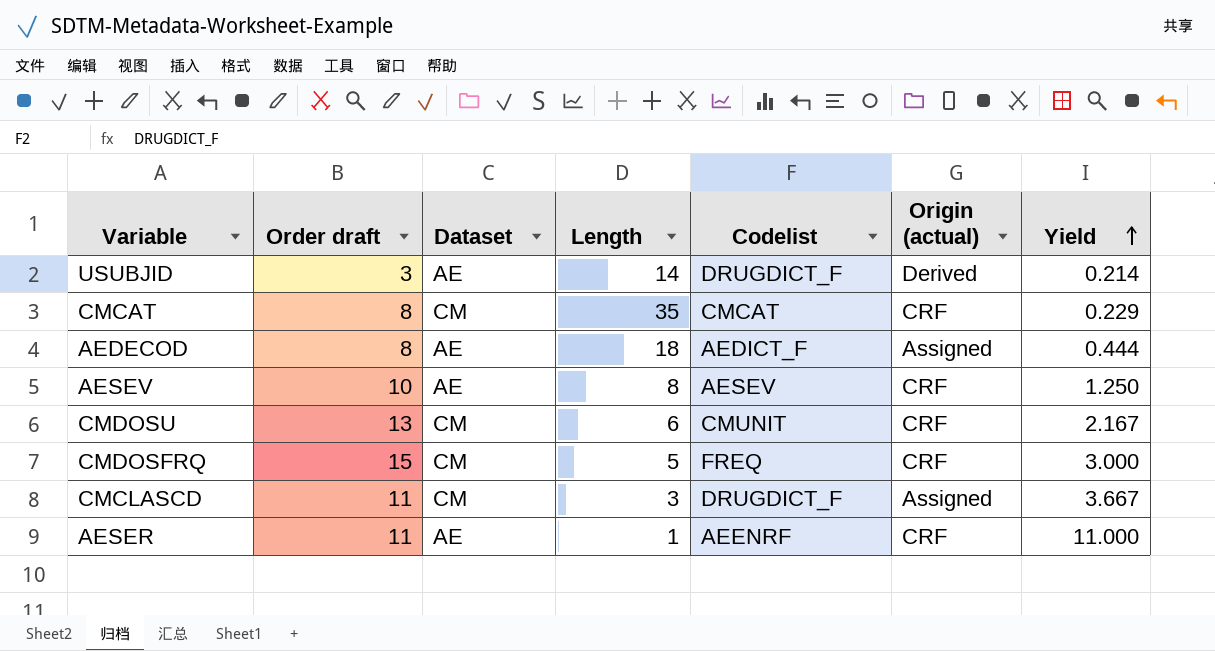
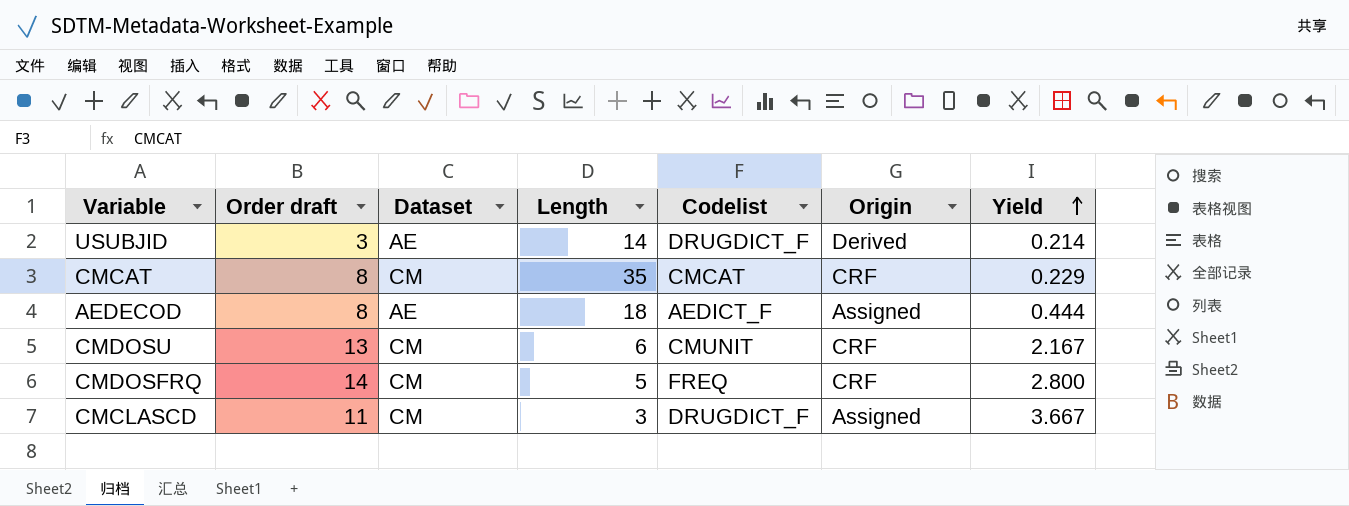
column name: Origin (actual) -> Origin
row AESEV: 10 | AE | 8 | AESEV | CRF | 1.250 -> none
row AESER: 11 | AE | 1 | AEENRF | CRF | 11.000 -> none
CMDOSFRQ | Order draft: 15 -> 14
CMDOSFRQ | Yield: 3.000 -> 2.800

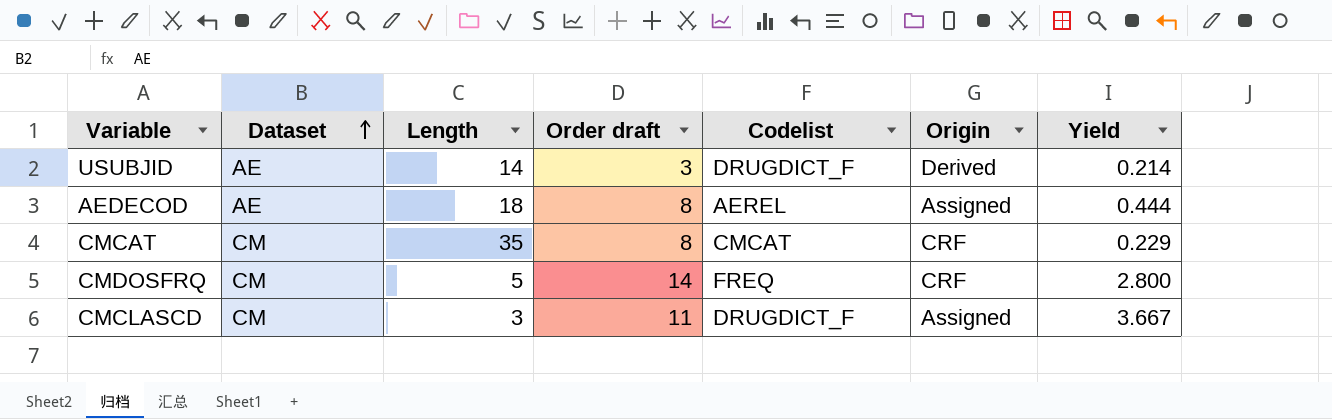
row order: Yield ascending -> Dataset ascending
column Order draft | position: 2 -> 4
row CMDOSU: 13 | CM | 6 | CMUNIT | CRF | 2.167 -> none
AEDECOD | Codelist: AEDICT_F -> AEREL

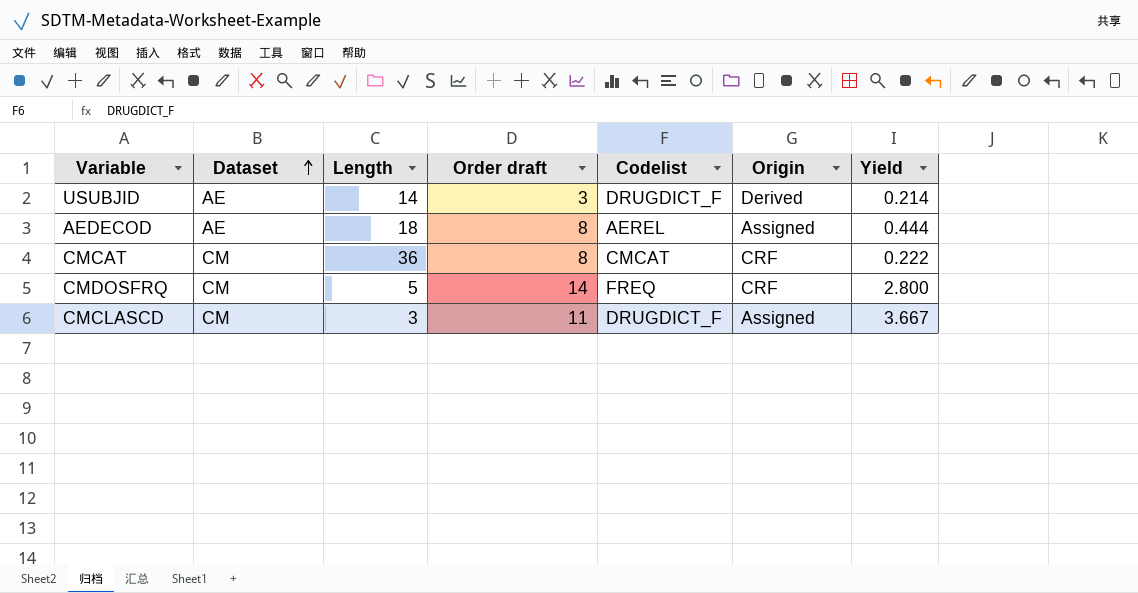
CMCAT | Length: 35 -> 36
CMCAT | Yield: 0.229 -> 0.222

